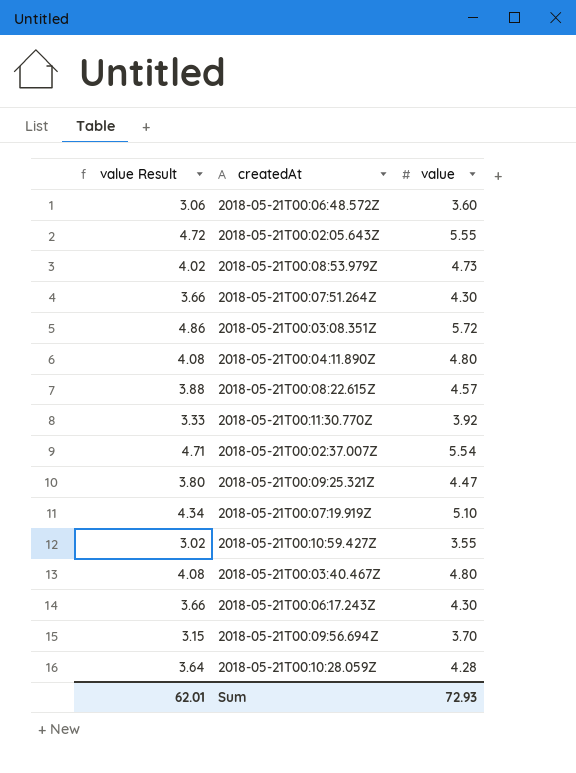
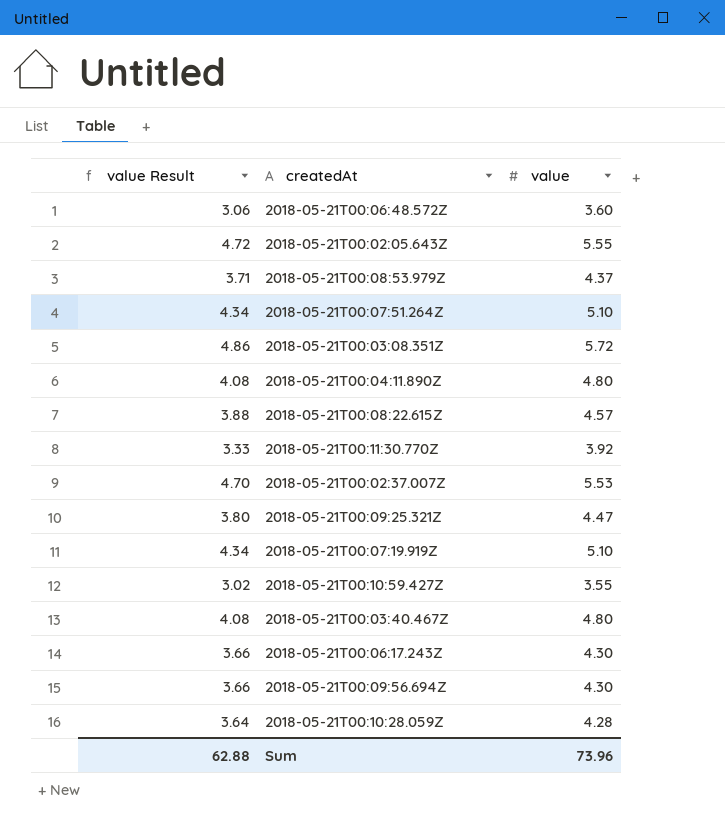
2018-05-21T00:08:53.979Z | value Result: 4.02 -> 3.71
2018-05-21T00:08:53.979Z | value: 4.73 -> 4.37
2018-05-21T00:07:51.264Z | value Result: 3.66 -> 4.34
2018-05-21T00:07:51.264Z | value: 4.30 -> 5.10
2018-05-21T00:02:37.007Z | value Result: 4.71 -> 4.70
2018-05-21T00:02:37.007Z | value: 5.54 -> 5.53
2018-05-21T00:09:56.694Z | value Result: 3.15 -> 3.66
2018-05-21T00:09:56.694Z | value: 3.70 -> 4.30
Sum | value Result: 62.01 -> 62.88
Sum | value: 72.93 -> 73.96

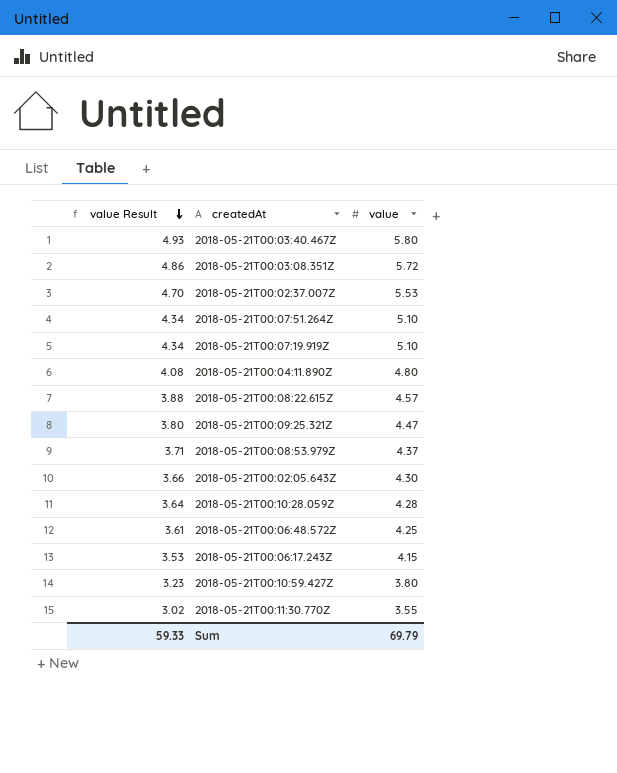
row order: none -> value Result descending
row 2018-05-21T00:09:56.694Z: 3.66 | 4.30 -> none
2018-05-21T00:03:40.467Z | value Result: 4.08 -> 4.93
2018-05-21T00:03:40.467Z | value: 4.80 -> 5.80
2018-05-21T00:02:05.643Z | value Result: 4.72 -> 3.66
2018-05-21T00:02:05.643Z | value: 5.55 -> 4.30
2018-05-21T00:06:48.572Z | value Result: 3.06 -> 3.61
2018-05-21T00:06:48.572Z | value: 3.60 -> 4.25
2018-05-21T00:06:17.243Z | value Result: 3.66 -> 3.53
2018-05-21T00:06:17.243Z | value: 4.30 -> 4.15
2018-05-21T00:10:59.427Z | value Result: 3.02 -> 3.23
2018-05-21T00:10:59.427Z | value: 3.55 -> 3.80
2018-05-21T00:11:30.770Z | value Result: 3.33 -> 3.02
2018-05-21T00:11:30.770Z | value: 3.92 -> 3.55
Sum | value Result: 62.88 -> 59.33
Sum | value: 73.96 -> 69.79

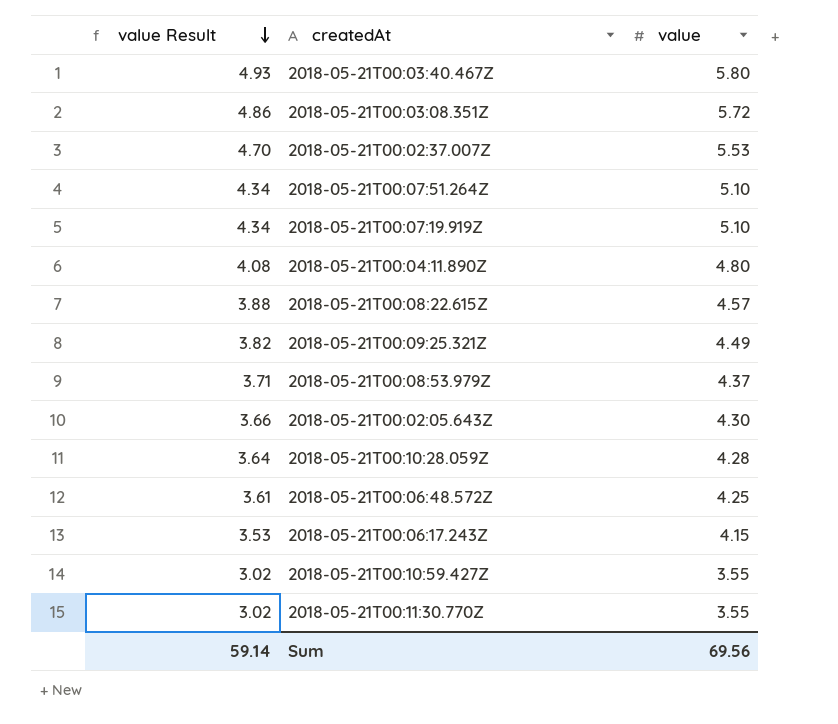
2018-05-21T00:09:25.321Z | value Result: 3.80 -> 3.82
2018-05-21T00:09:25.321Z | value: 4.47 -> 4.49
2018-05-21T00:10:59.427Z | value Result: 3.23 -> 3.02
2018-05-21T00:10:59.427Z | value: 3.80 -> 3.55
Sum | value Result: 59.33 -> 59.14
Sum | value: 69.79 -> 69.56

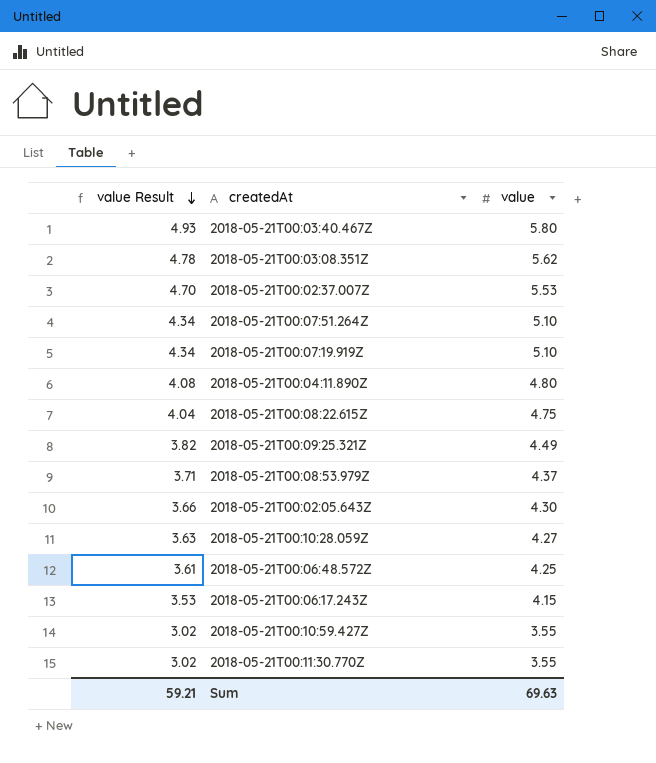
2018-05-21T00:03:08.351Z | value Result: 4.86 -> 4.78
2018-05-21T00:03:08.351Z | value: 5.72 -> 5.62
2018-05-21T00:08:22.615Z | value Result: 3.88 -> 4.04
2018-05-21T00:08:22.615Z | value: 4.57 -> 4.75
2018-05-21T00:10:28.059Z | value Result: 3.64 -> 3.63
2018-05-21T00:10:28.059Z | value: 4.28 -> 4.27
Sum | value Result: 59.14 -> 59.21
Sum | value: 69.56 -> 69.63

